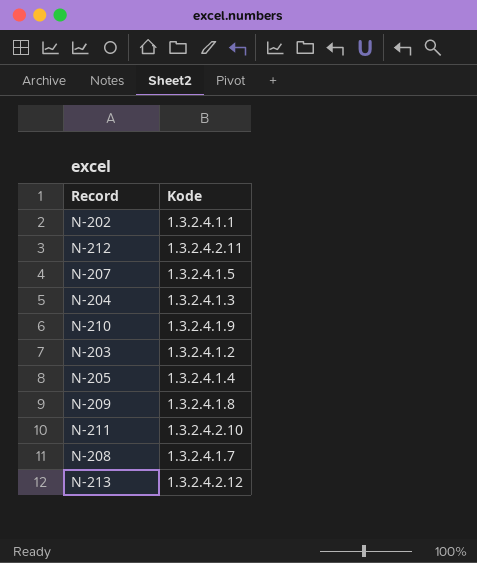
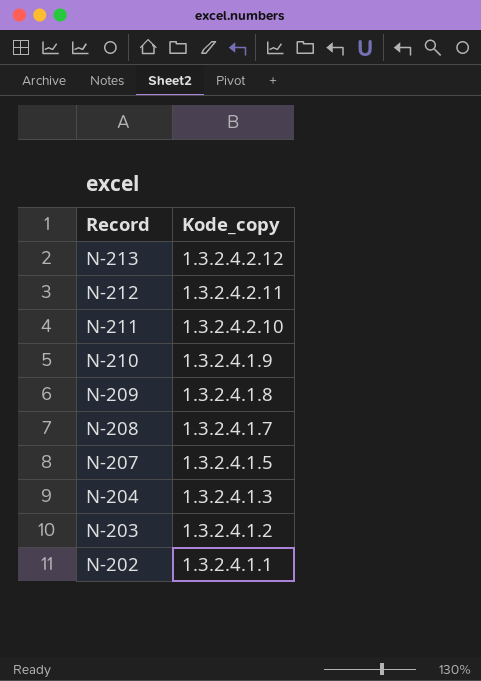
row order: none -> Record descending
column name: Kode -> Kode_copy
row N-205: 1.3.2.4.1.4 -> none

